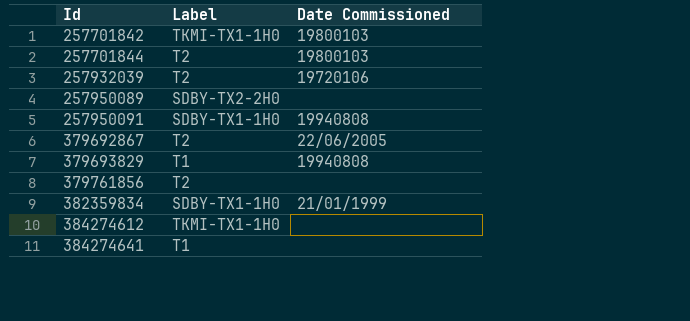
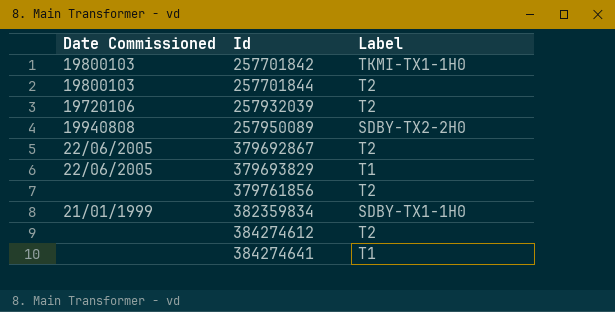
column Date Commissioned | position: 3 -> 1
row 257950091: SDBY-TX1-1H0 | 19940808 -> none
257950089 | Date Commissioned: none -> 19940808
379693829 | Date Commissioned: 19940808 -> 22/06/2005
384274612 | Label: TKMI-TX1-1H0 -> T2

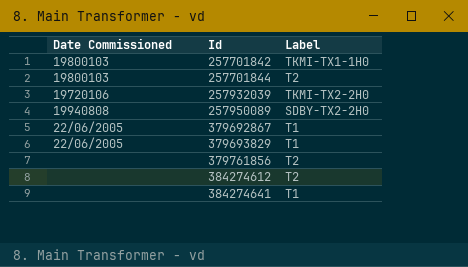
row 382359834: 21/01/1999 | SDBY-TX1-1H0 -> none
257932039 | Label: T2 -> TKMI-TX2-2H0
379692867 | Label: T2 -> T1

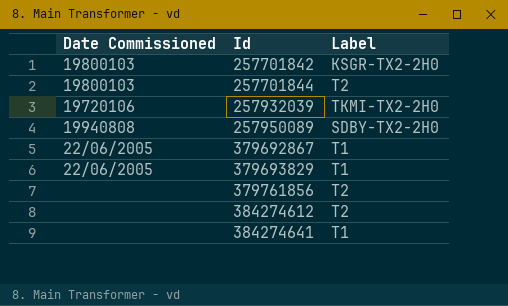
257701842 | Label: TKMI-TX1-1H0 -> KSGR-TX2-2H0

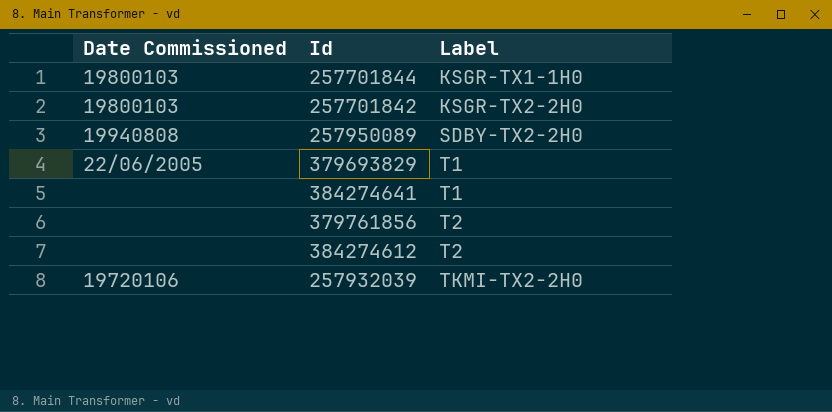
row order: Id ascending -> Label ascending
row 379692867: 22/06/2005 | T1 -> none
257701844 | Label: T2 -> KSGR-TX1-1H0

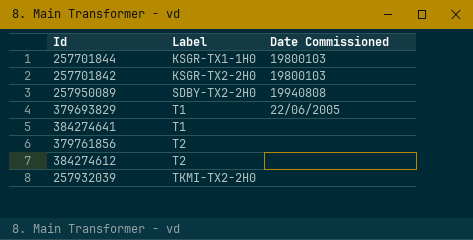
column Date Commissioned | position: 1 -> 3
257932039 | Date Commissioned: 19720106 -> none

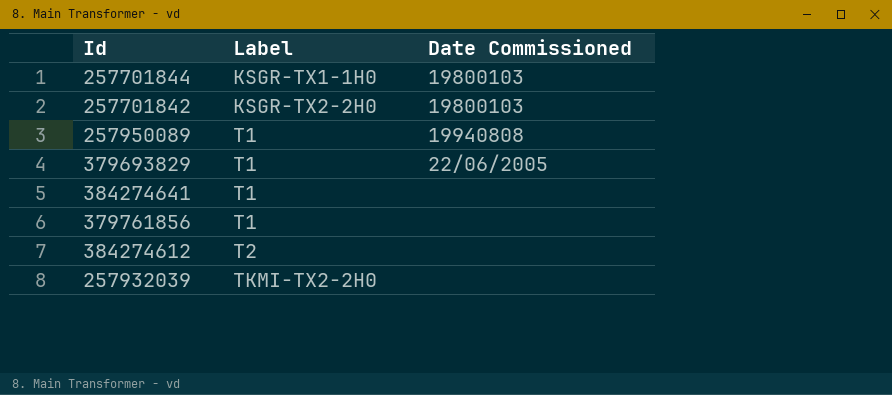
257950089 | Label: SDBY-TX2-2H0 -> T1
379761856 | Label: T2 -> T1

